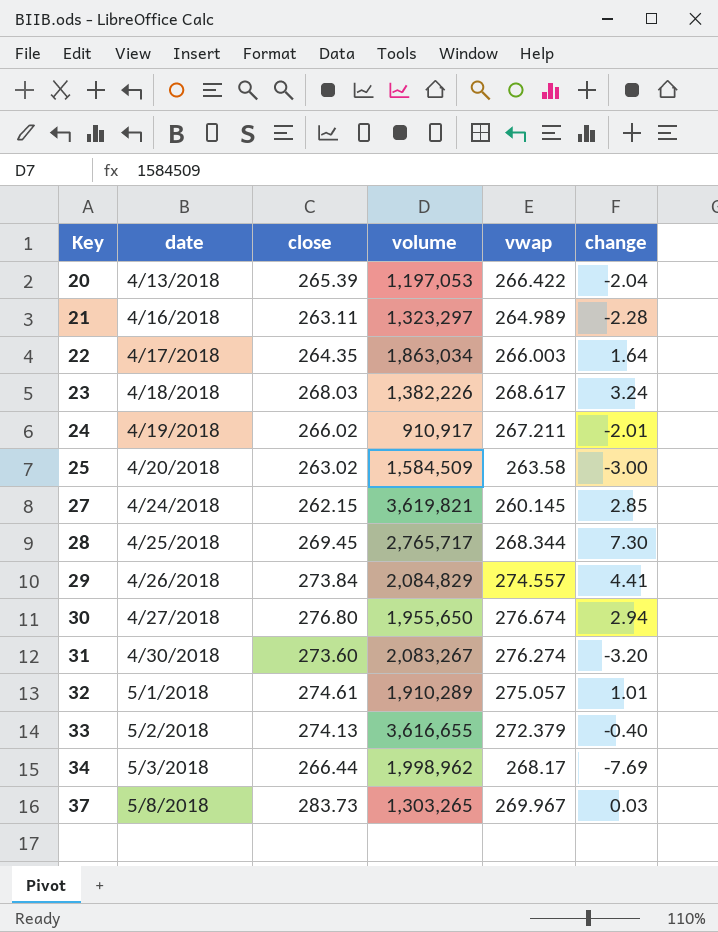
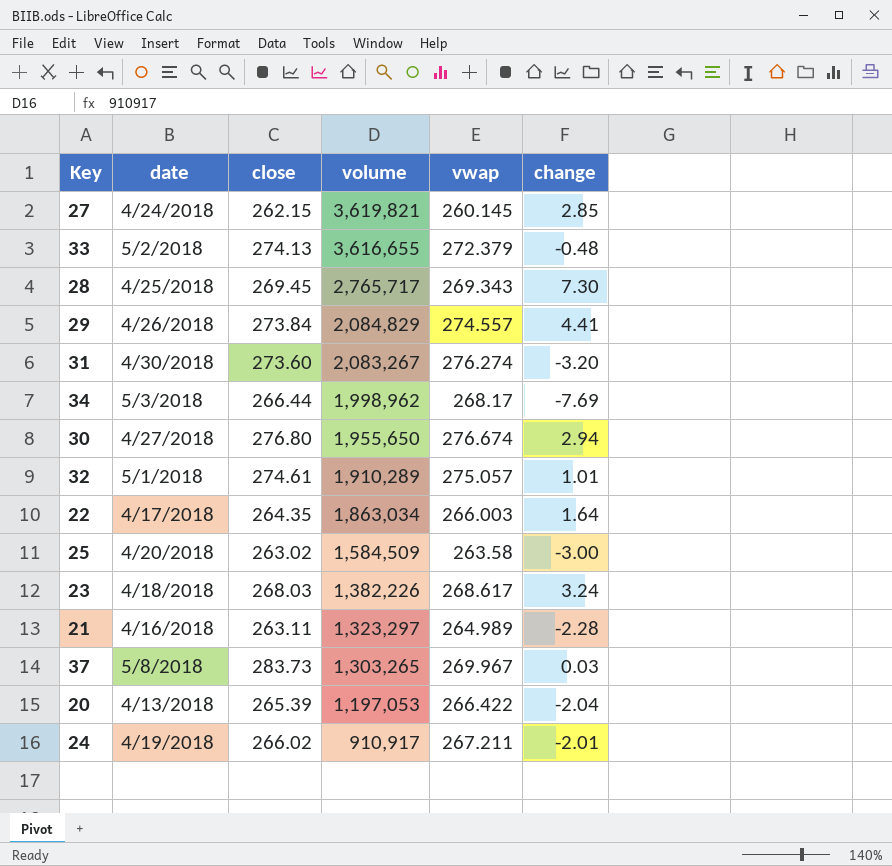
row order: Key ascending -> volume descending
33 | change: -0.40 -> -0.48
28 | vwap: 268.344 -> 269.343

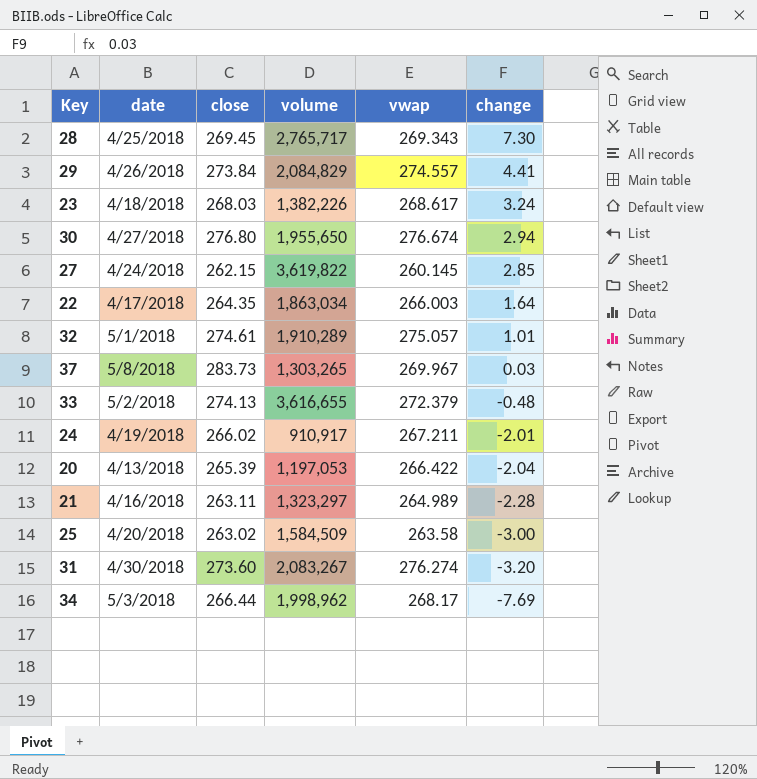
row order: volume descending -> change descending
27 | volume: 3,619,821 -> 3,619,822

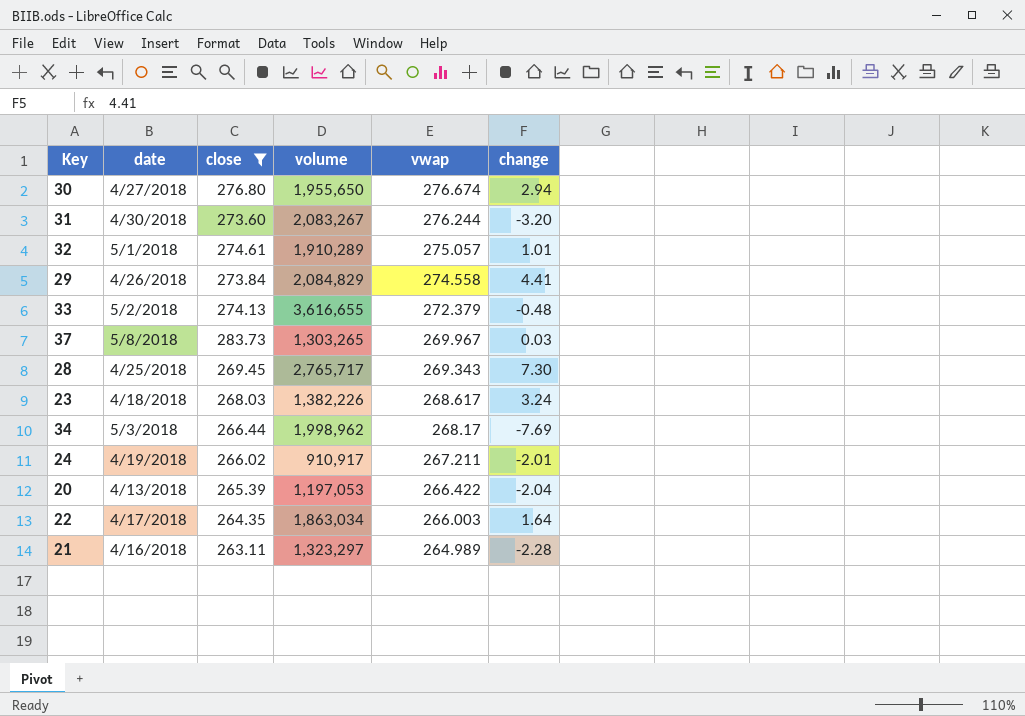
filter: none -> close >= 263.11
row order: change descending -> vwap descending
31 | vwap: 276.274 -> 276.244
29 | vwap: 274.557 -> 274.558

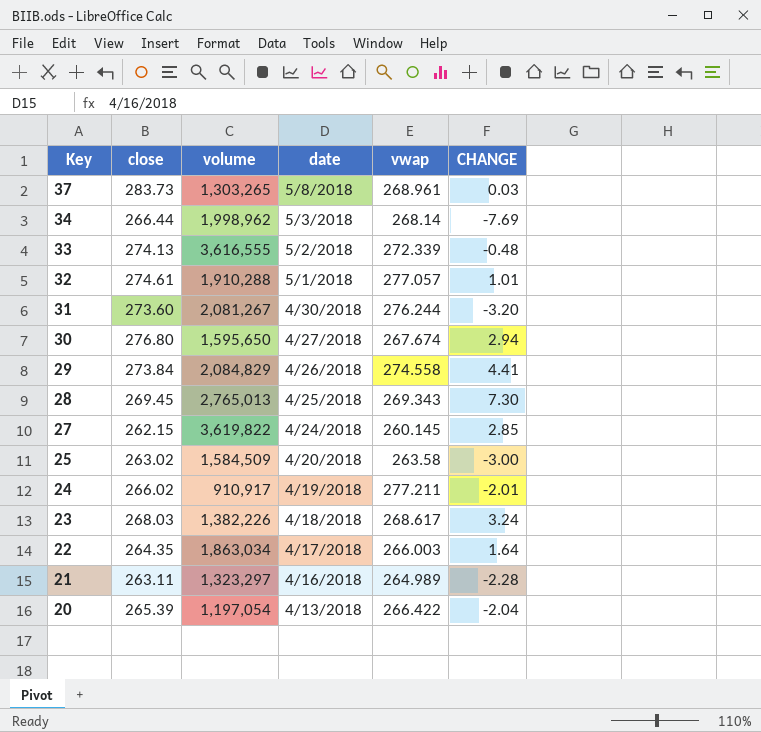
filter: close >= 263.11 -> none
row order: vwap descending -> Key descending
column date | position: 2 -> 4
column name: change -> CHANGE
37 | vwap: 269.967 -> 268.961
34 | vwap: 268.17 -> 268.14
33 | volume: 3,616,655 -> 3,616,555
33 | vwap: 272.379 -> 272.339
32 | volume: 1,910,289 -> 1,910,288
32 | vwap: 275.057 -> 277.057
31 | volume: 2,083,267 -> 2,081,267
30 | volume: 1,955,650 -> 1,595,650
30 | vwap: 276.674 -> 267.674
28 | volume: 2,765,717 -> 2,765,013
24 | vwap: 267.211 -> 277.211
20 | volume: 1,197,053 -> 1,197,054

